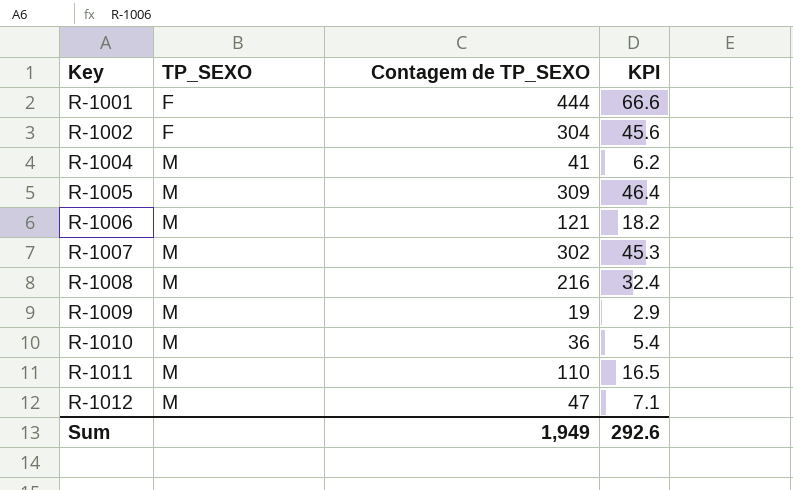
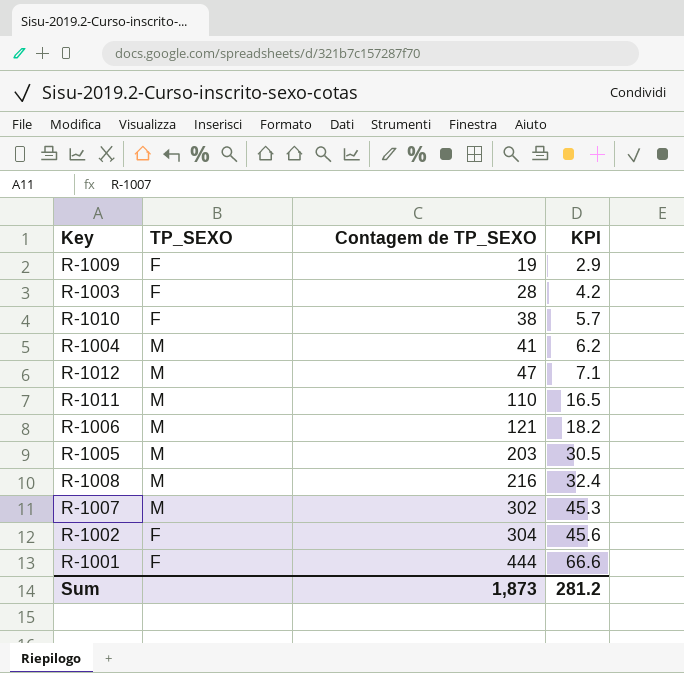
row order: Key ascending -> Contagem de TP_SEXO ascending
R-1009 | TP_SEXO: M -> F
row R-1003: none -> F | 28 | 4.2
R-1010 | TP_SEXO: M -> F
R-1010 | Contagem de TP_SEXO: 36 -> 38
R-1010 | KPI: 5.4 -> 5.7
R-1005 | Contagem de TP_SEXO: 309 -> 203
R-1005 | KPI: 46.4 -> 30.5
Sum | Contagem de TP_SEXO: 1,949 -> 1,873
Sum | KPI: 292.6 -> 281.2

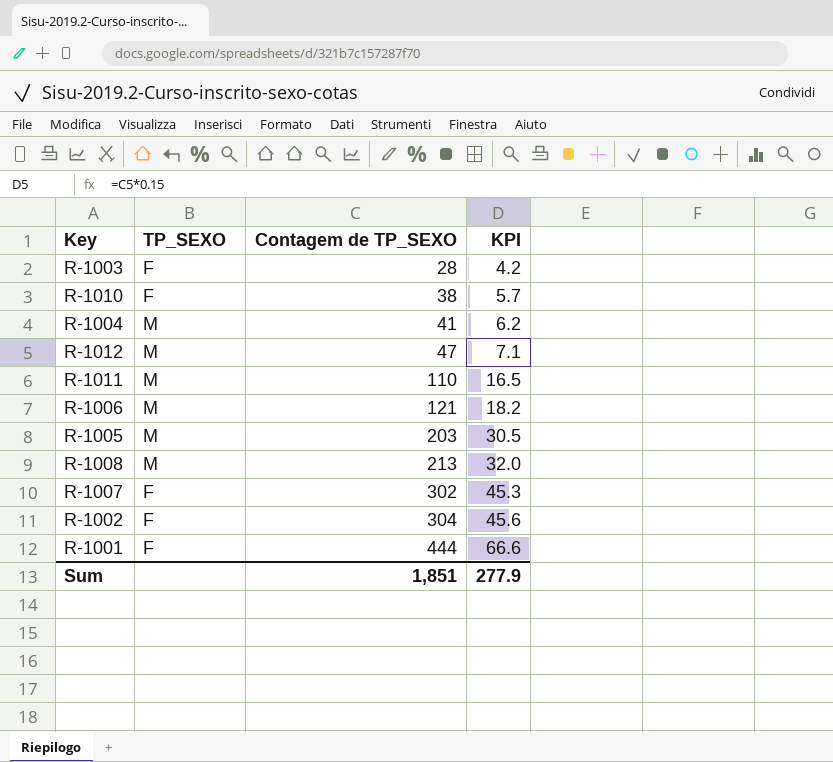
row R-1009: F | 19 | 2.9 -> none
R-1008 | Contagem de TP_SEXO: 216 -> 213
R-1008 | KPI: 32.4 -> 32.0
R-1007 | TP_SEXO: M -> F
Sum | Contagem de TP_SEXO: 1,873 -> 1,851
Sum | KPI: 281.2 -> 277.9

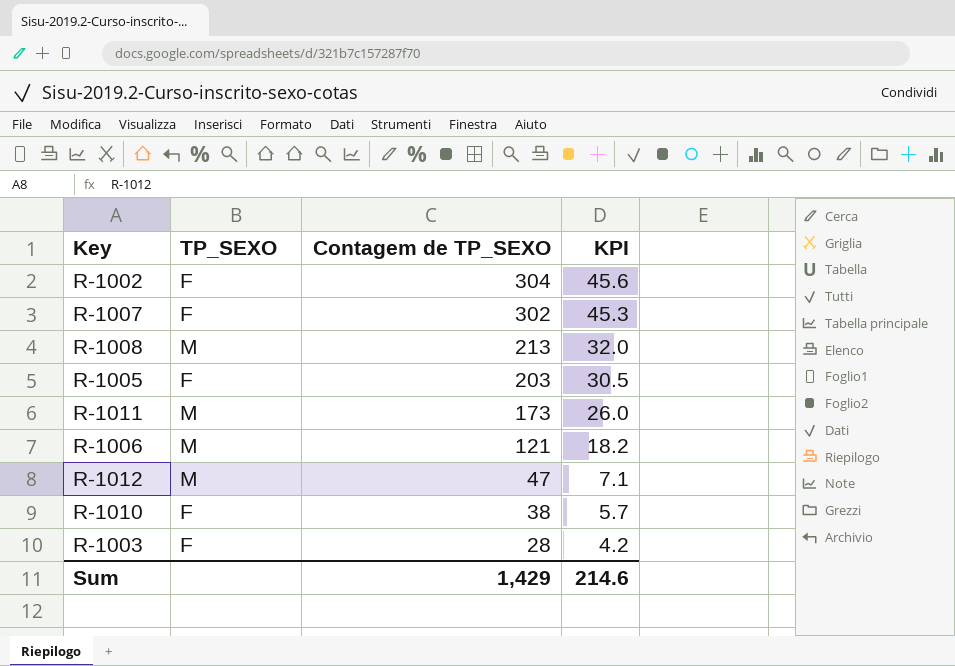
row order: Contagem de TP_SEXO ascending -> Contagem de TP_SEXO descending
row R-1004: M | 41 | 6.2 -> none
row R-1001: F | 444 | 66.6 -> none
R-1005 | TP_SEXO: M -> F
R-1011 | Contagem de TP_SEXO: 110 -> 173
R-1011 | KPI: 16.5 -> 26.0
Sum | Contagem de TP_SEXO: 1,851 -> 1,429
Sum | KPI: 277.9 -> 214.6

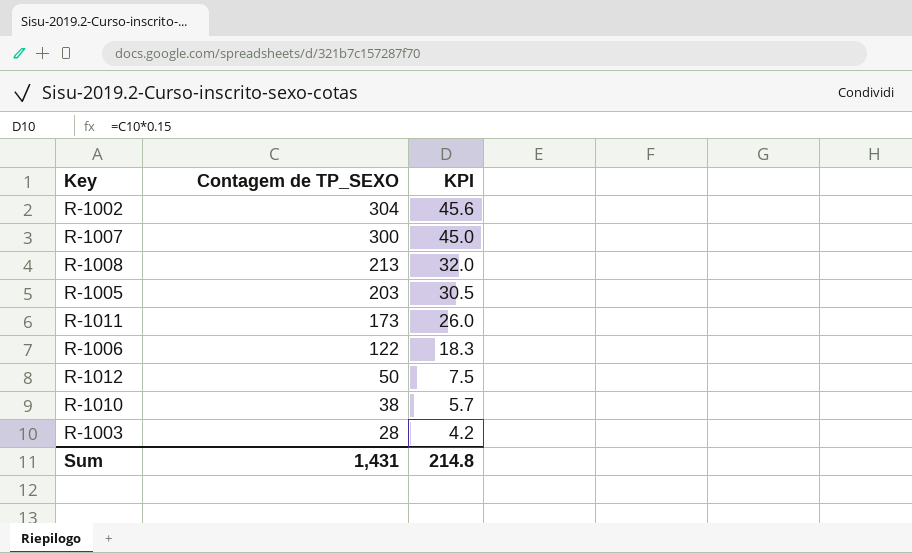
column TP_SEXO | position: 2 -> none
R-1007 | Contagem de TP_SEXO: 302 -> 300
R-1007 | KPI: 45.3 -> 45.0
R-1006 | Contagem de TP_SEXO: 121 -> 122
R-1006 | KPI: 18.2 -> 18.3
R-1012 | Contagem de TP_SEXO: 47 -> 50
R-1012 | KPI: 7.1 -> 7.5
Sum | Contagem de TP_SEXO: 1,429 -> 1,431
Sum | KPI: 214.6 -> 214.8

